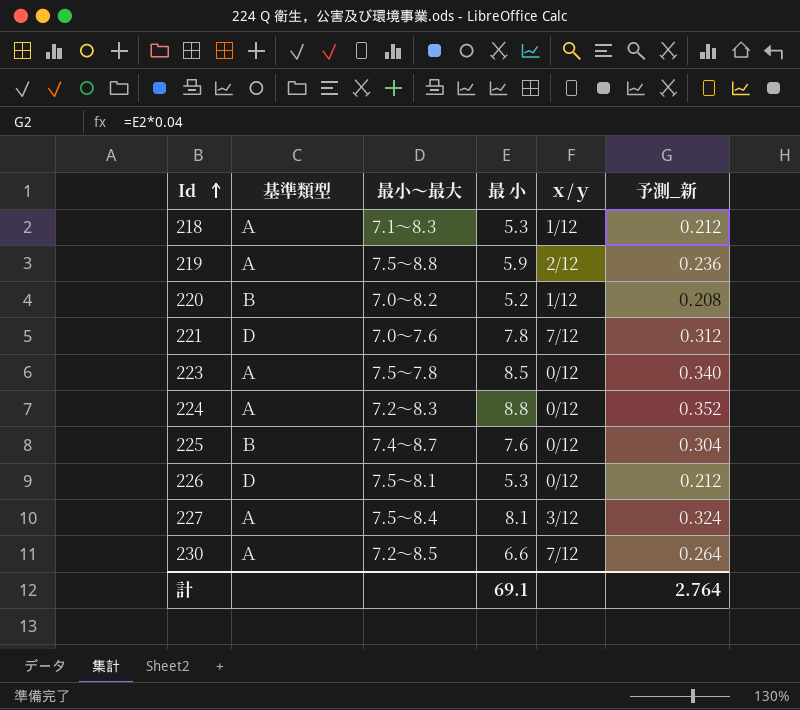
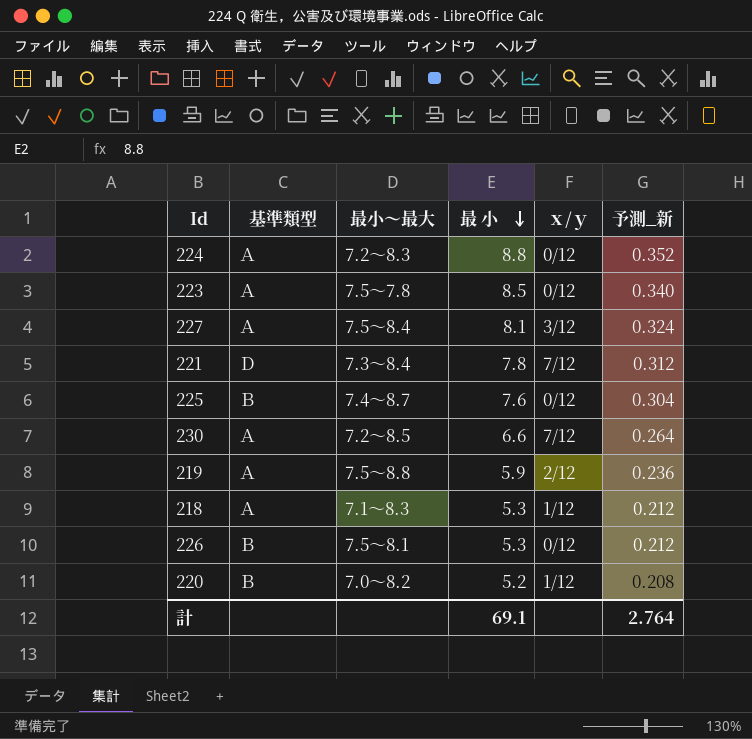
row order: Id ascending -> 最 小 descending
221 | 最小～最大: 7.0～7.6 -> 7.3～8.4
226 | 基準類型: Ｄ -> Ｂ

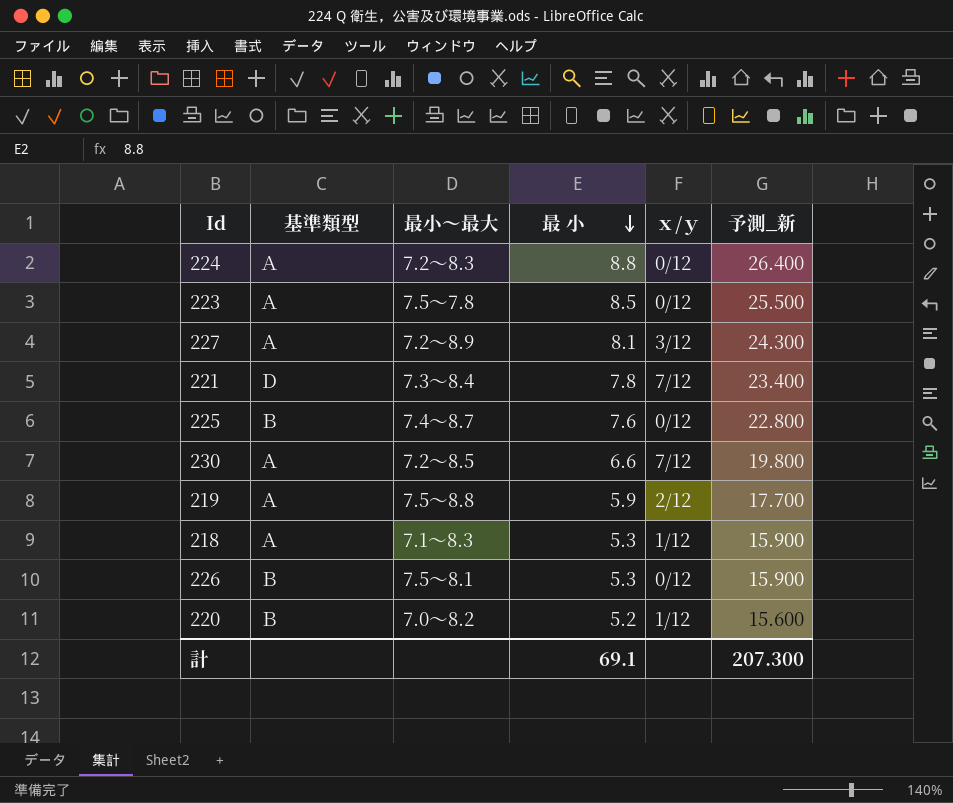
column 予測_新 | formula: [最 小] * 0.04 -> [最 小] * 3
227 | 最小～最大: 7.5～8.4 -> 7.2～8.9
計 | 予測_新: 2.764 -> 207.300

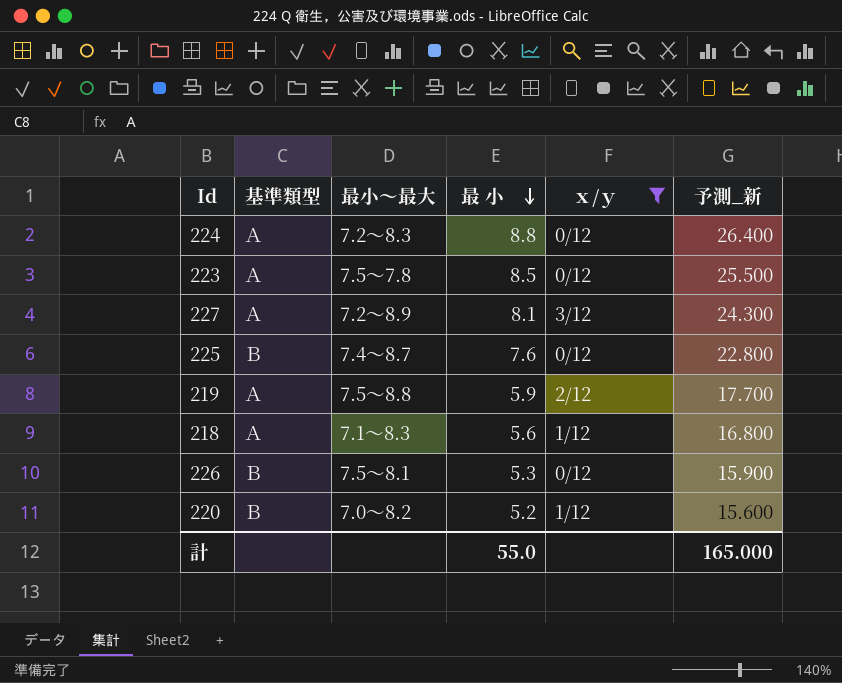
filter: none -> ｘ/ｙ != 7/12
218 | 最 小: 5.3 -> 5.6
218 | 予測_新: 15.900 -> 16.800
計 | 最 小: 69.1 -> 55.0
計 | 予測_新: 207.300 -> 165.000

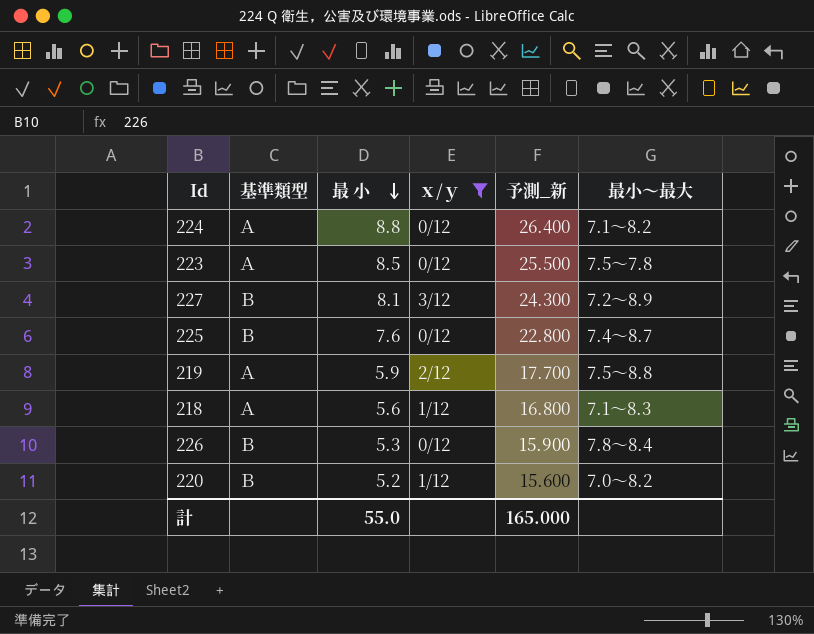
column 最小～最大 | position: 3 -> 6
224 | 最小～最大: 7.2～8.3 -> 7.1～8.2
227 | 基準類型: Ａ -> Ｂ
226 | 最小～最大: 7.5～8.1 -> 7.8～8.4

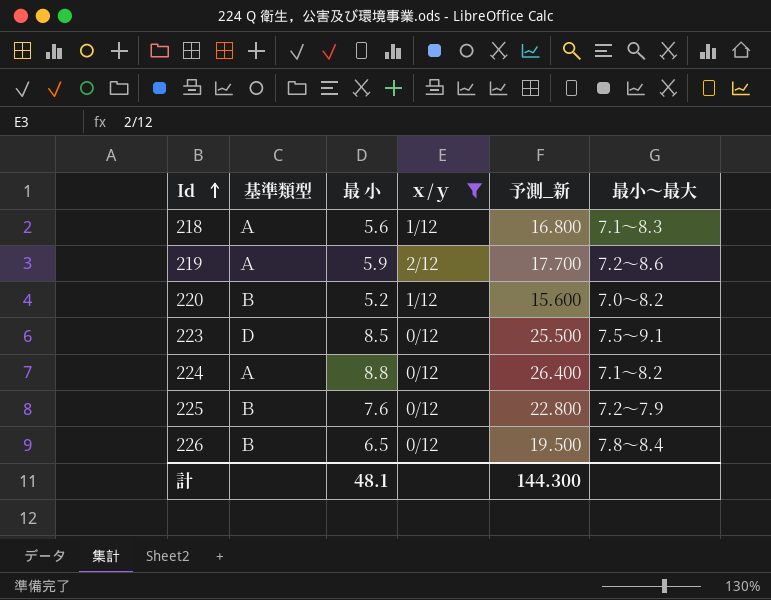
row order: 最 小 descending -> Id ascending
row 227: Ｂ | 8.1 | 3/12 | 24.300 | 7.2～8.9 -> none
219 | 最小～最大: 7.5～8.8 -> 7.2～8.6
223 | 基準類型: Ａ -> Ｄ
223 | 最小～最大: 7.5～7.8 -> 7.5～9.1
225 | 最小～最大: 7.4～8.7 -> 7.2～7.9
226 | 最 小: 5.3 -> 6.5
226 | 予測_新: 15.900 -> 19.500
計 | 最 小: 55.0 -> 48.1
計 | 予測_新: 165.000 -> 144.300

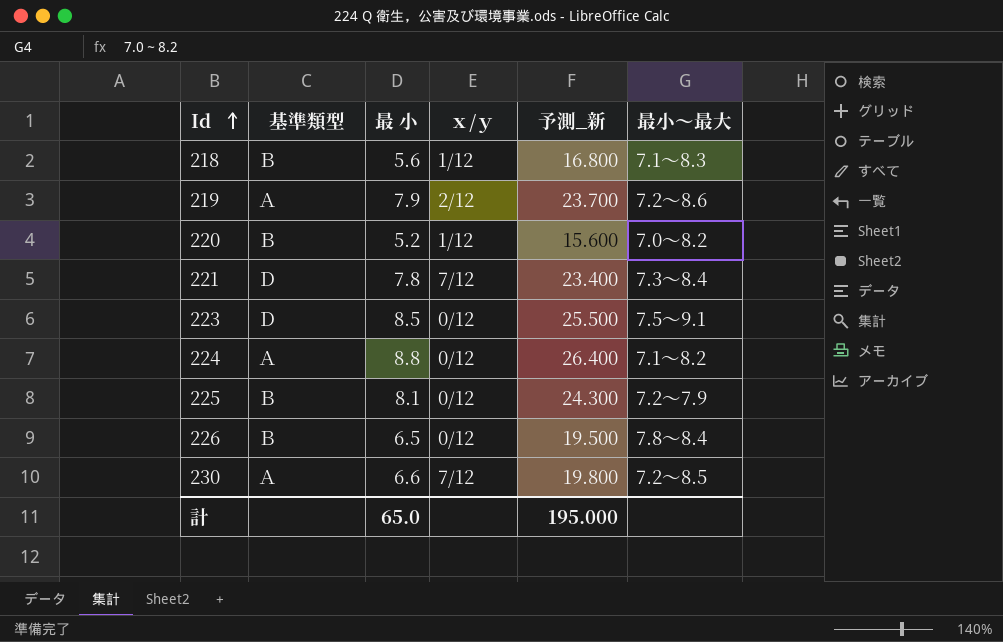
filter: ｘ/ｙ != 7/12 -> none
218 | 基準類型: Ａ -> Ｂ
219 | 最 小: 5.9 -> 7.9
219 | 予測_新: 17.700 -> 23.700
225 | 最 小: 7.6 -> 8.1
225 | 予測_新: 22.800 -> 24.300
計 | 最 小: 48.1 -> 65.0
計 | 予測_新: 144.300 -> 195.000

